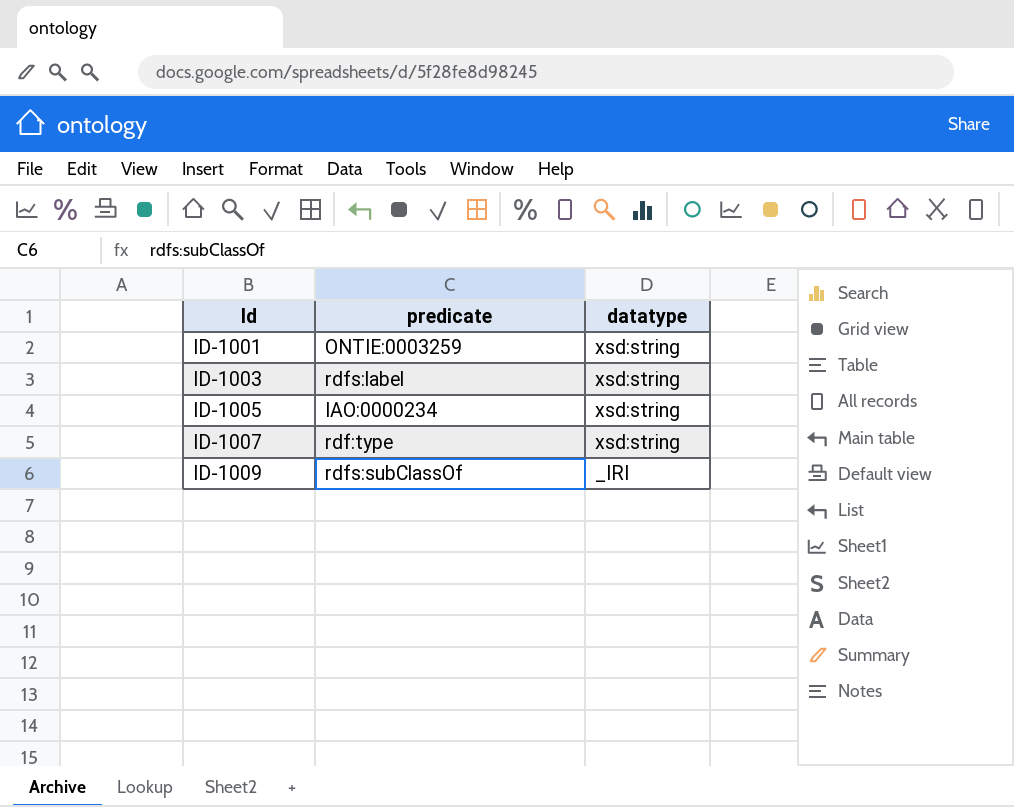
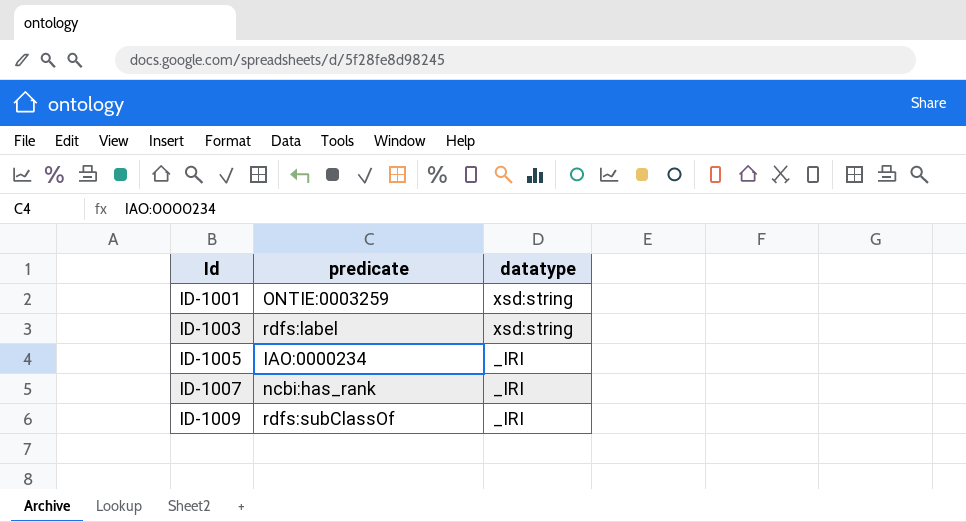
ID-1005 | datatype: xsd:string -> _IRI
ID-1007 | predicate: rdf:type -> ncbi:has_rank
ID-1007 | datatype: xsd:string -> _IRI

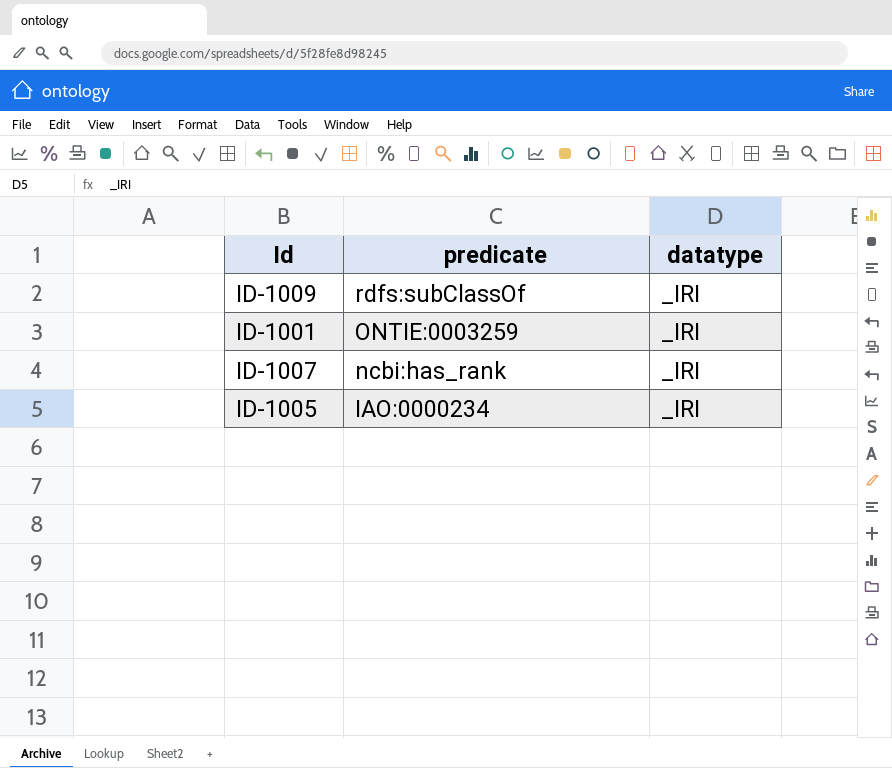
row order: Id ascending -> predicate descending
row ID-1003: rdfs:label | xsd:string -> none
ID-1001 | datatype: xsd:string -> _IRI

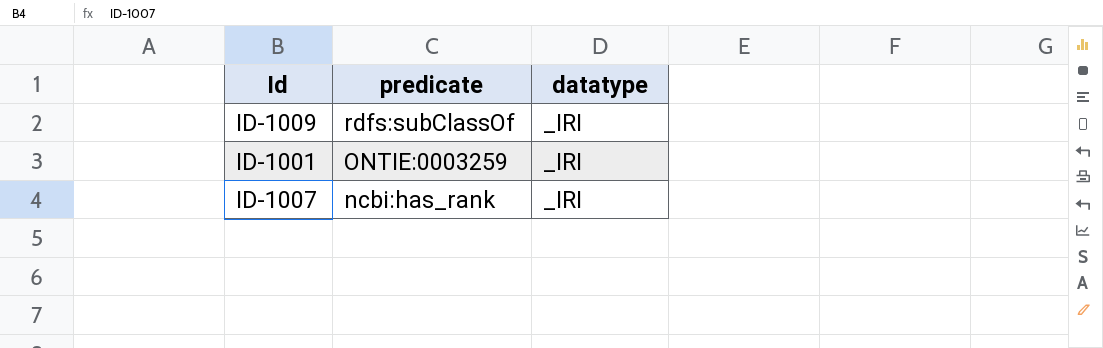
row ID-1005: IAO:0000234 | _IRI -> none

